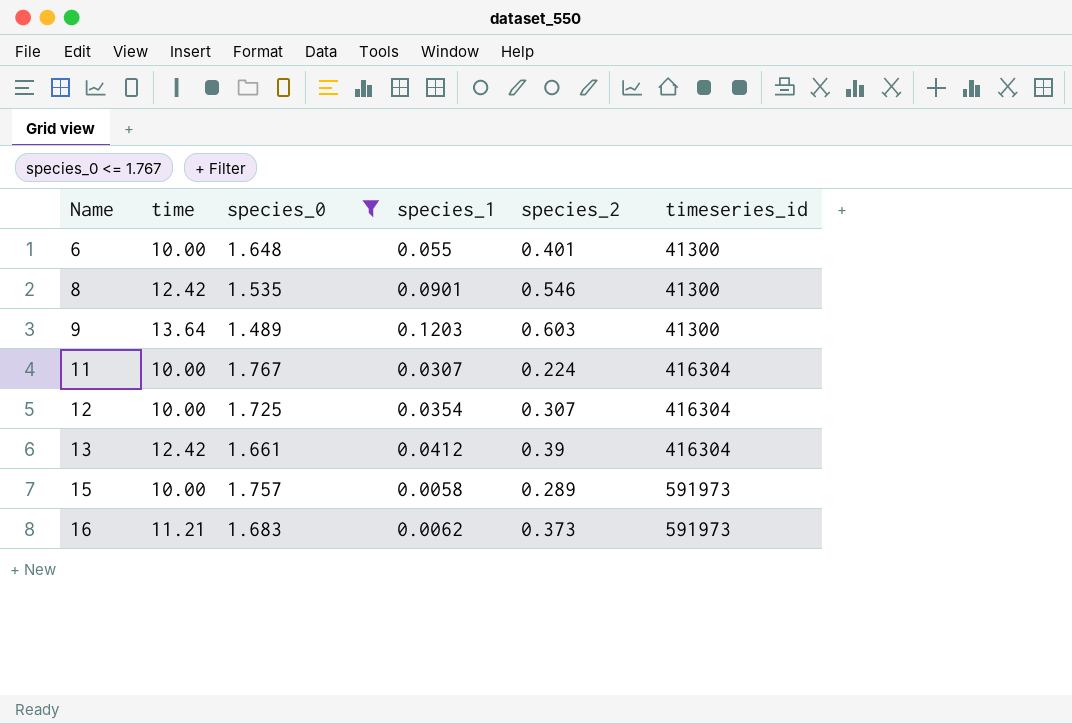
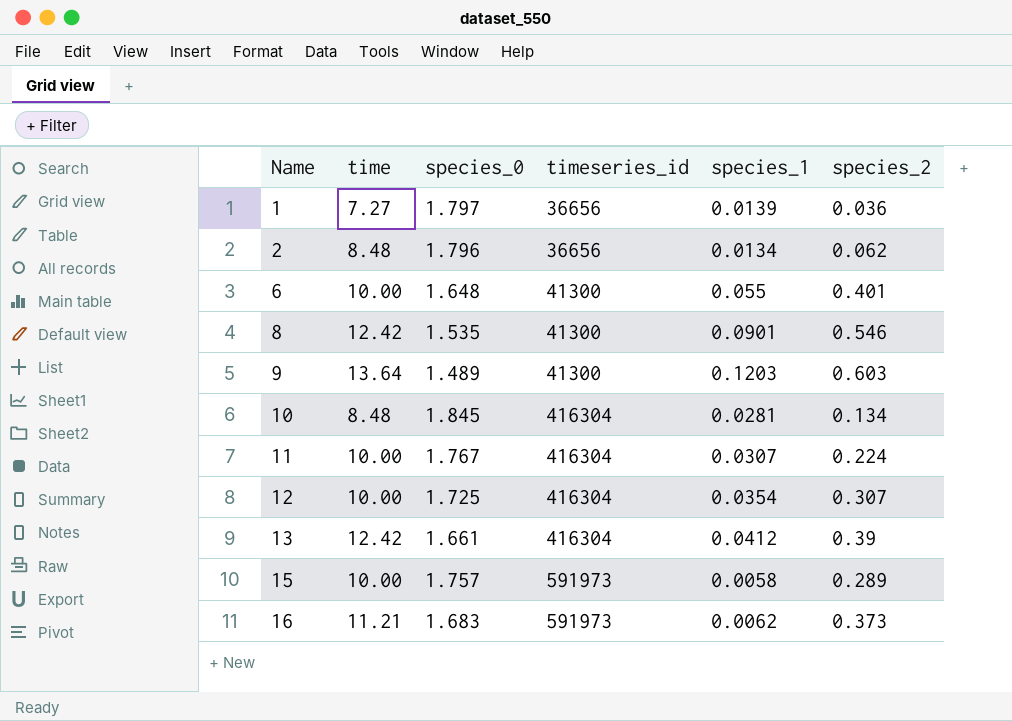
filter: species_0 <= 1.767 -> none
column timeseries_id | position: 6 -> 4

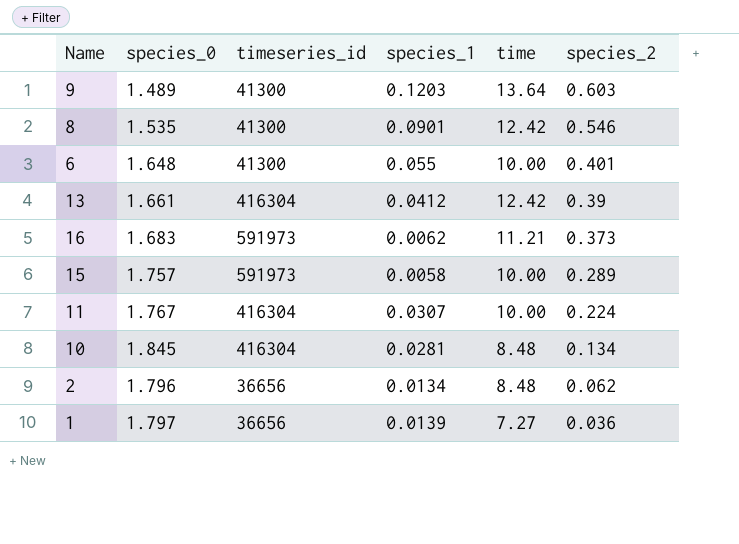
row order: Name ascending -> species_2 descending
column time | position: 2 -> 5
row 12: 10.00 | 1.725 | 416304 | 0.0354 | 0.307 -> none

